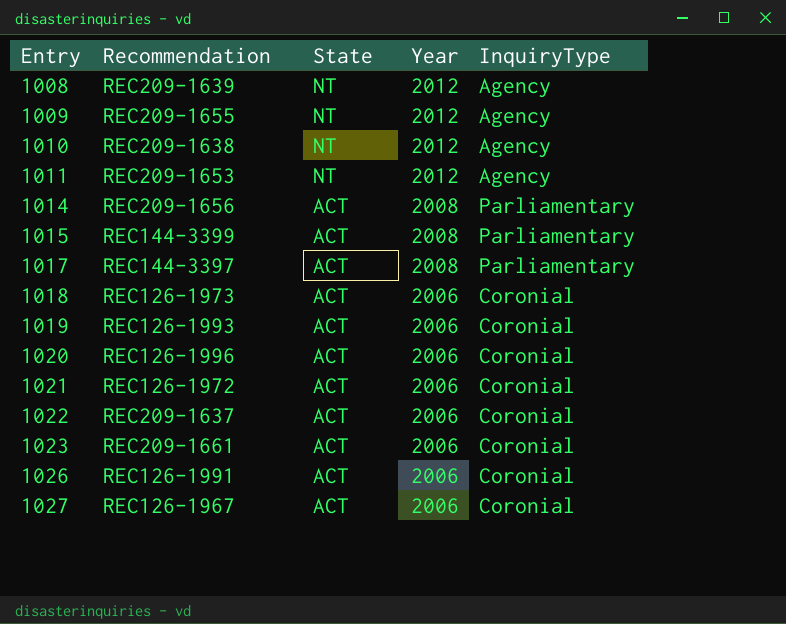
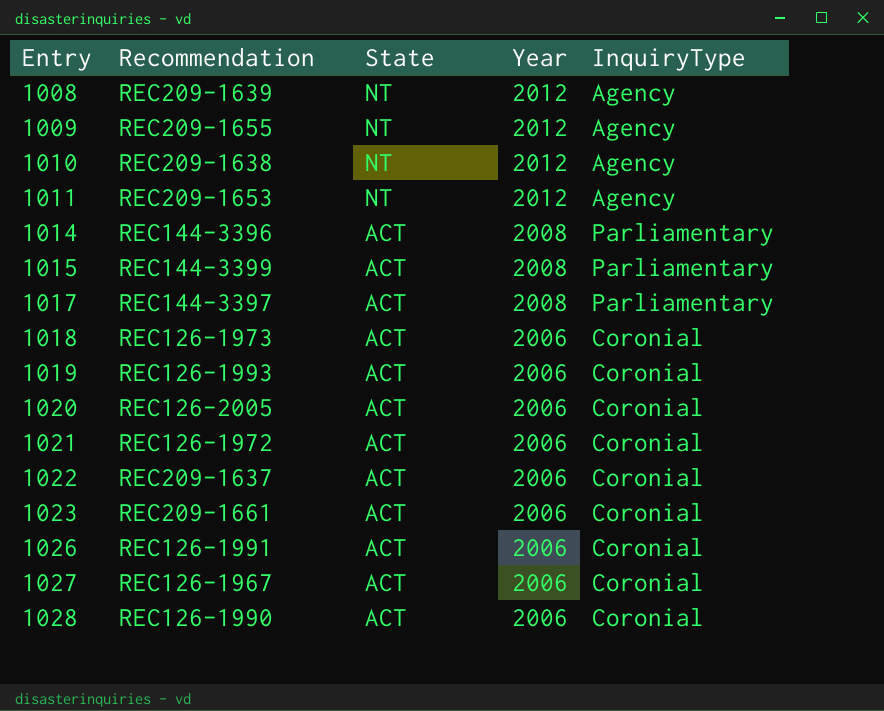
1014 | Recommendation: REC209-1656 -> REC144-3396
1020 | Recommendation: REC126-1996 -> REC126-2005
row 1028: none -> REC126-1990 | ACT | 2006 | Coronial

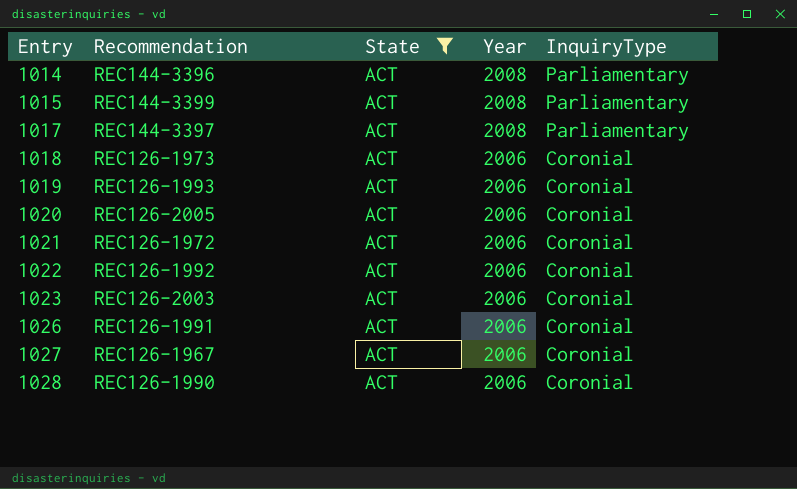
filter: none -> State = ACT
1022 | Recommendation: REC209-1637 -> REC126-1992
1023 | Recommendation: REC209-1661 -> REC126-2003

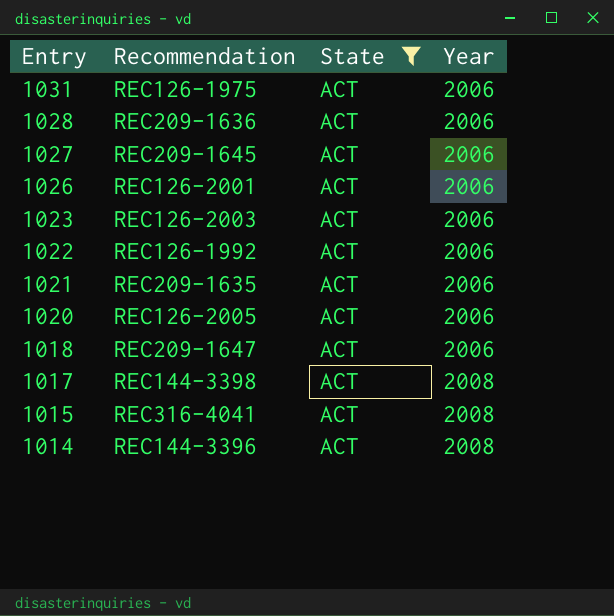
row order: Entry ascending -> Entry descending
column InquiryType | position: 5 -> none
row 1019: REC126-1993 | ACT | 2006 | Coronial -> none
row 1031: none -> REC126-1975 | ACT | 2006
1028 | Recommendation: REC126-1990 -> REC209-1636
1027 | Recommendation: REC126-1967 -> REC209-1645
1026 | Recommendation: REC126-1991 -> REC126-2001
1021 | Recommendation: REC126-1972 -> REC209-1635
1018 | Recommendation: REC126-1973 -> REC209-1647
1017 | Recommendation: REC144-3397 -> REC144-3398
1015 | Recommendation: REC144-3399 -> REC316-4041

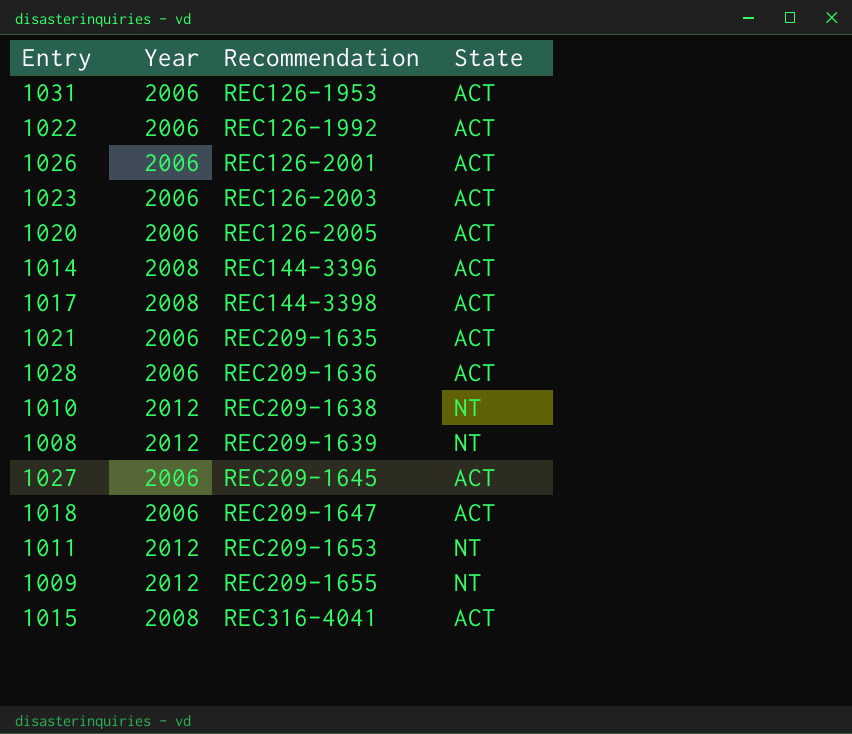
filter: State = ACT -> none
row order: Entry descending -> Recommendation ascending
column Year | position: 4 -> 2
1031 | Recommendation: REC126-1975 -> REC126-1953

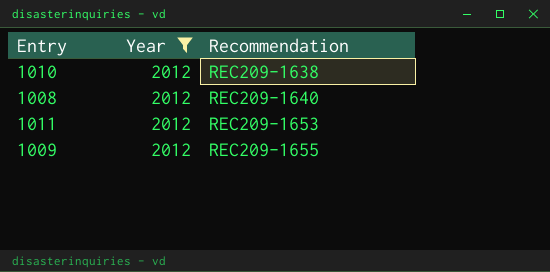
filter: none -> Year = 2012
column State | position: 4 -> none
1008 | Recommendation: REC209-1639 -> REC209-1640

